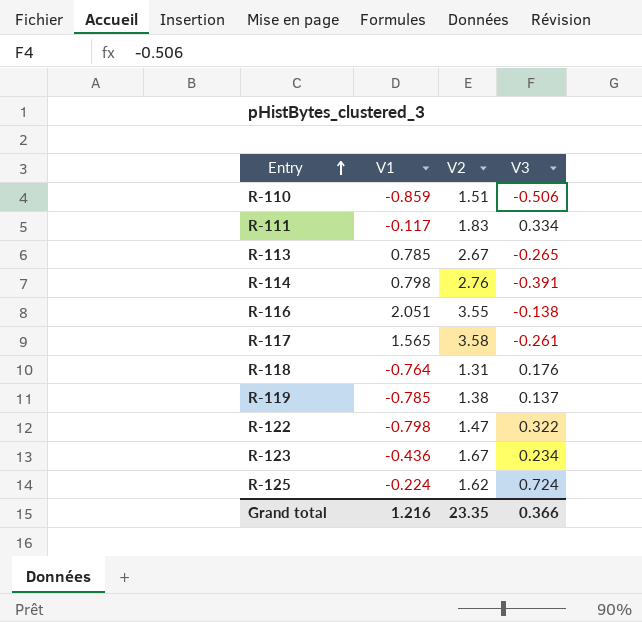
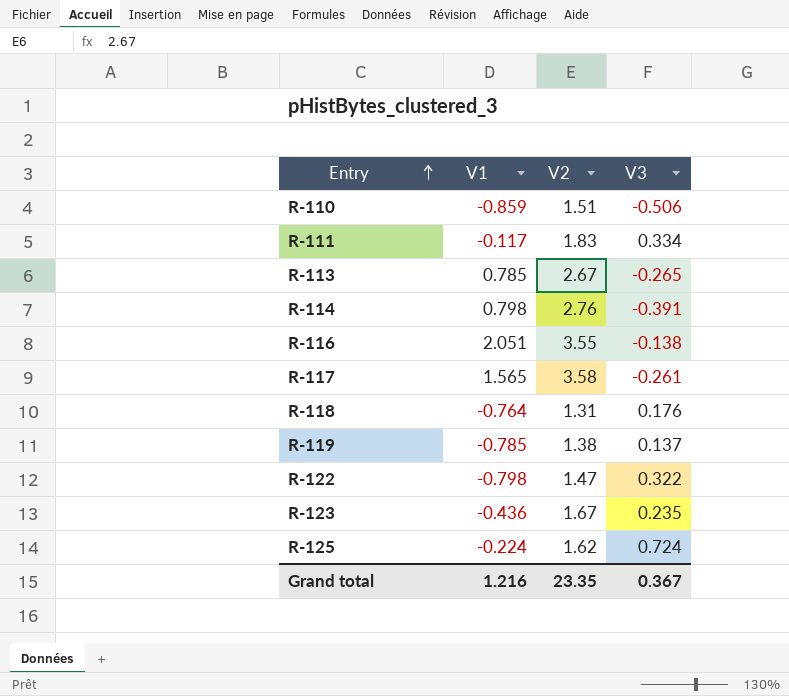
R-123 | V3: 0.234 -> 0.235
Grand total | V3: 0.366 -> 0.367

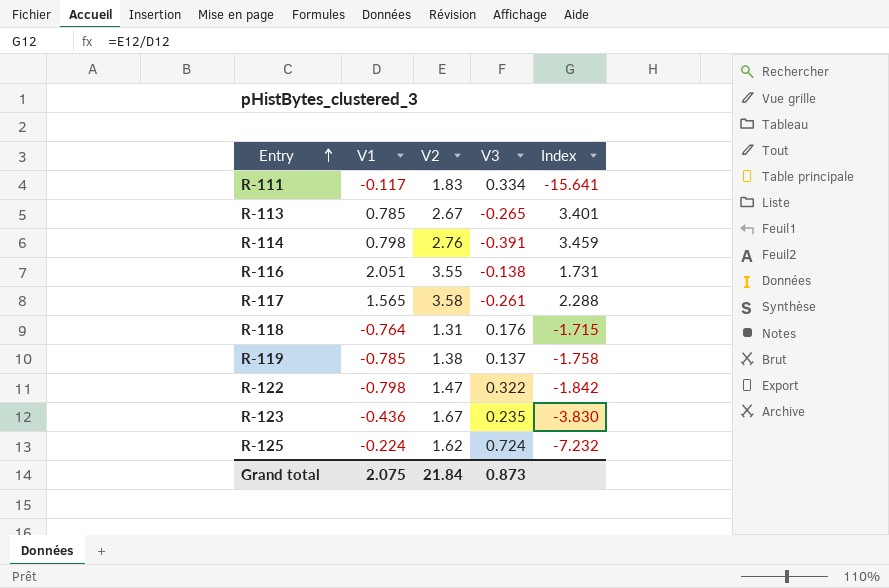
column Index | formula: none -> [V2] / [V1]
row R-110: -0.859 | 1.51 | -0.506 -> none
Grand total | V1: 1.216 -> 2.075
Grand total | V2: 23.35 -> 21.84
Grand total | V3: 0.367 -> 0.873

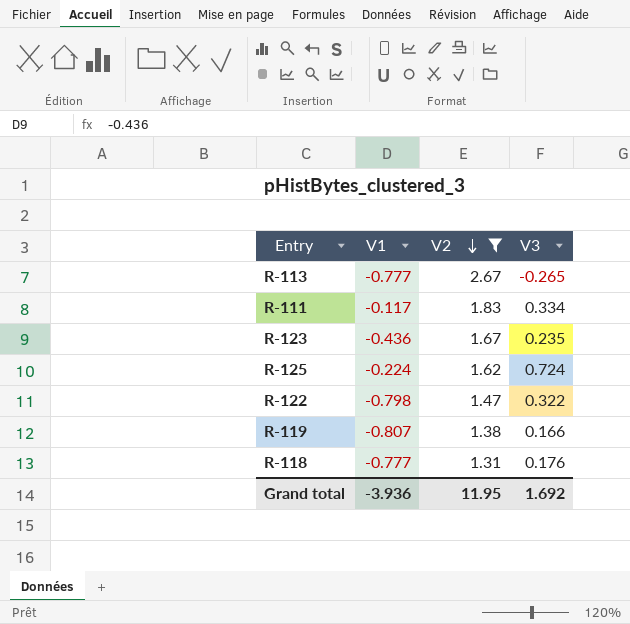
filter: none -> V2 <= 2.67
row order: Entry ascending -> V2 descending
column Index | formula: [V2] / [V1] -> none
R-113 | V1: 0.785 -> -0.777
R-119 | V1: -0.785 -> -0.807
R-119 | V3: 0.137 -> 0.166
R-118 | V1: -0.764 -> -0.777
Grand total | V1: 2.075 -> -3.936
Grand total | V2: 21.84 -> 11.95
Grand total | V3: 0.873 -> 1.692

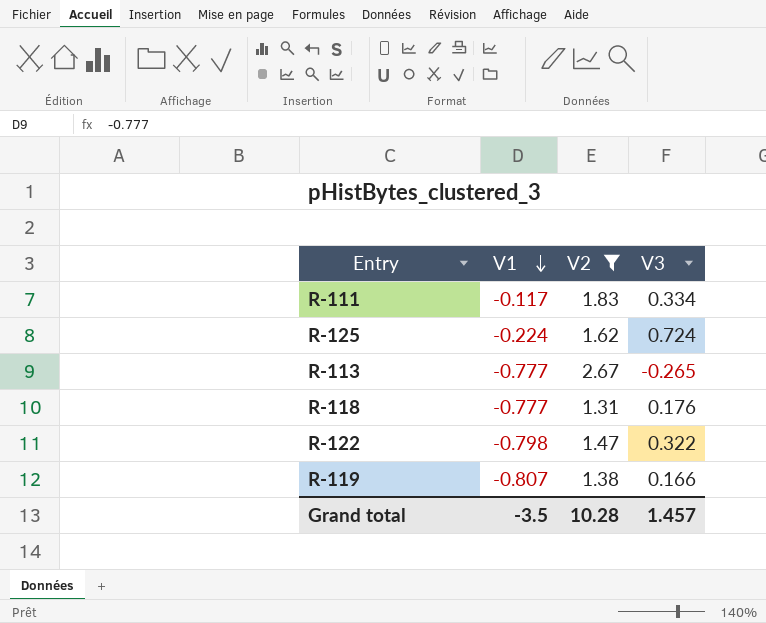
row order: V2 descending -> V1 descending
row R-123: -0.436 | 1.67 | 0.235 -> none
Grand total | V1: -3.936 -> -3.5
Grand total | V2: 11.95 -> 10.28
Grand total | V3: 1.692 -> 1.457

